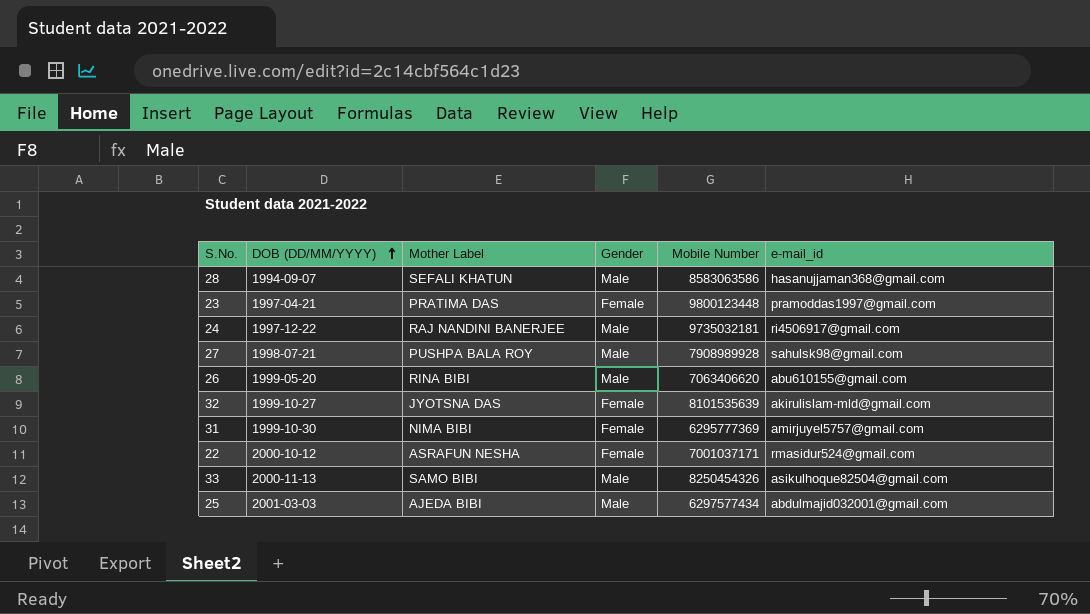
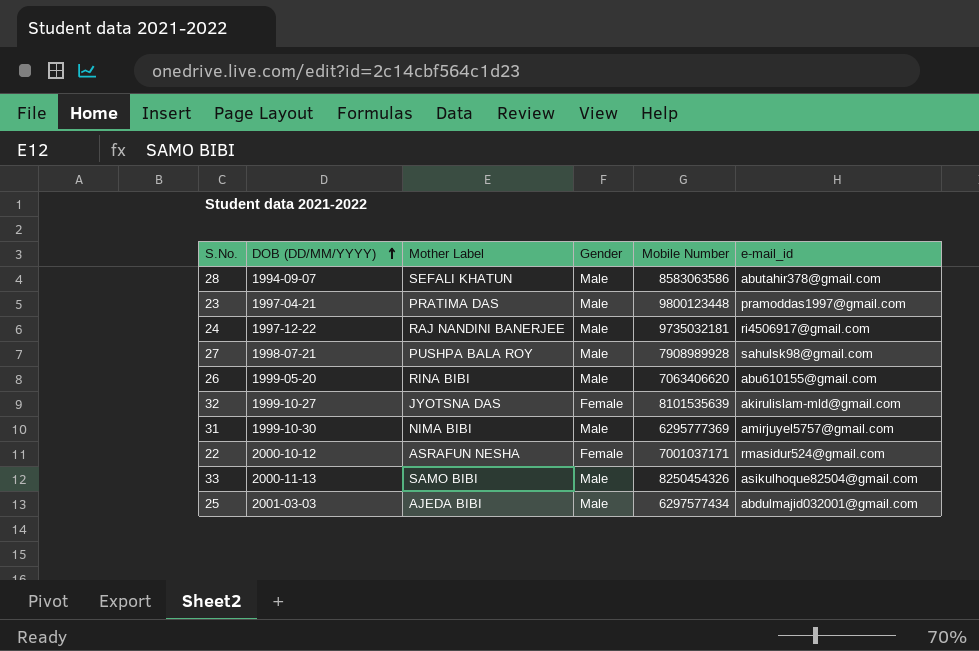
28 | e-mail_id: hasanujjaman368@gmail.com -> abutahir378@gmail.com
23 | Gender: Female -> Male
31 | Gender: Female -> Male

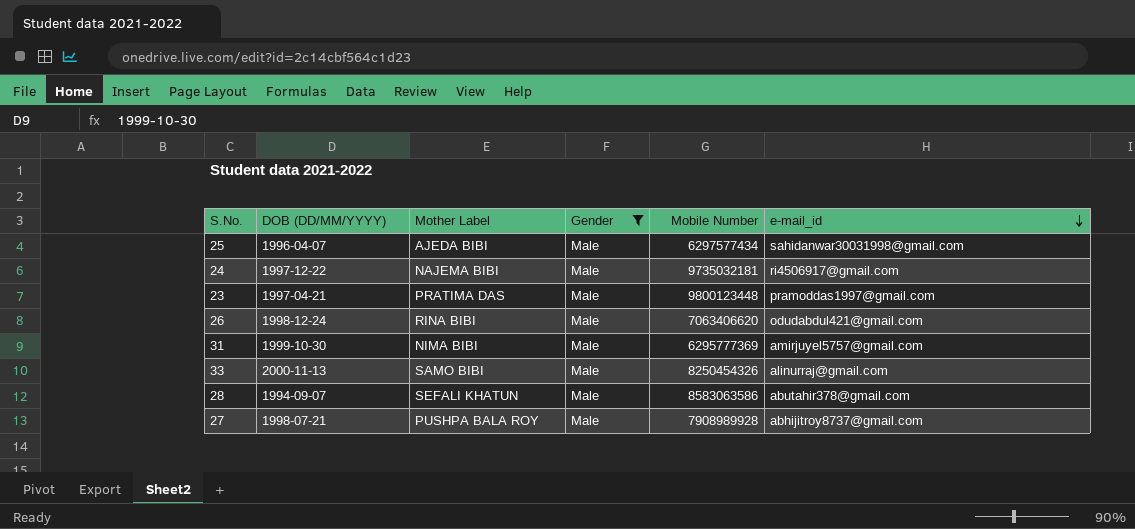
filter: none -> Gender = Male
row order: DOB (DD/MM/YYYY) ascending -> e-mail_id descending
25 | DOB (DD/MM/YYYY): 2001-03-03 -> 1996-04-07
25 | e-mail_id: abdulmajid032001@gmail.com -> sahidanwar30031998@gmail.com
24 | Mother Label: RAJ NANDINI BANERJEE -> NAJEMA BIBI
26 | DOB (DD/MM/YYYY): 1999-05-20 -> 1998-12-24
26 | e-mail_id: abu610155@gmail.com -> odudabdul421@gmail.com
33 | e-mail_id: asikulhoque82504@gmail.com -> alinurraj@gmail.com
27 | e-mail_id: sahulsk98@gmail.com -> abhijitroy8737@gmail.com

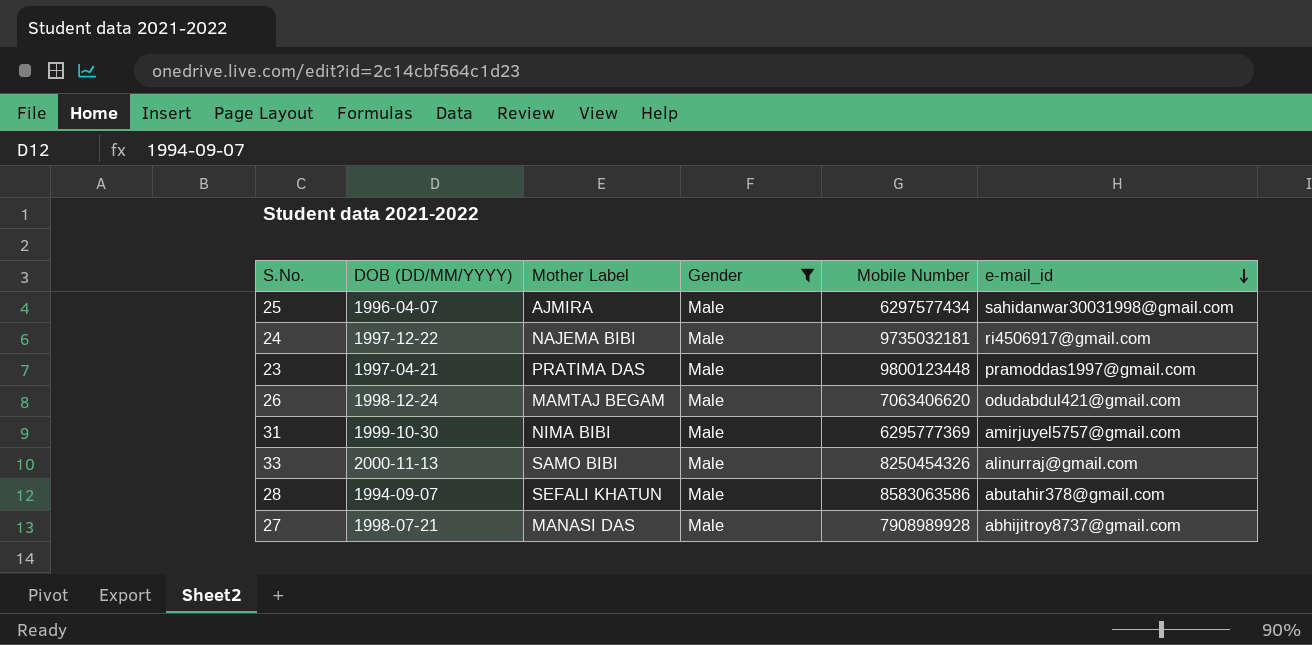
25 | Mother Label: AJEDA BIBI -> AJMIRA
26 | Mother Label: RINA BIBI -> MAMTAJ BEGAM
27 | Mother Label: PUSHPA BALA ROY -> MANASI DAS

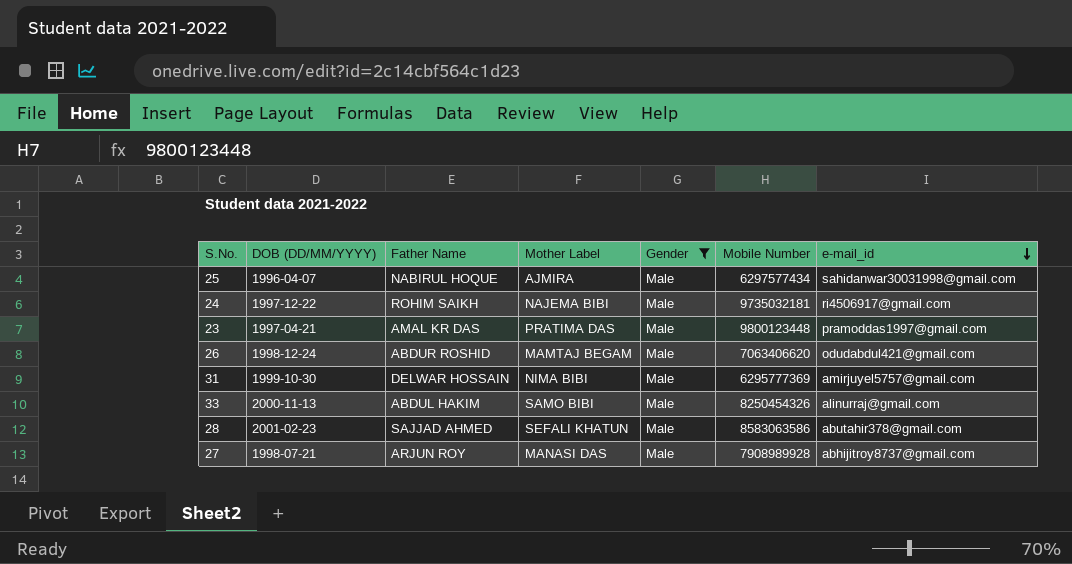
column Father Name | position: none -> 3
28 | DOB (DD/MM/YYYY): 1994-09-07 -> 2001-02-23

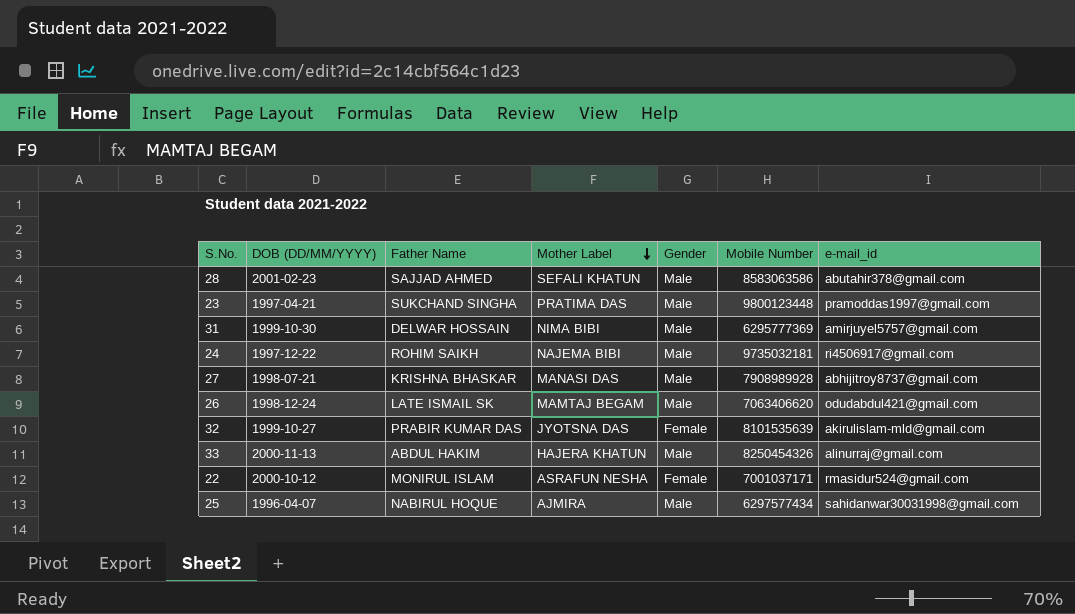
filter: Gender = Male -> none
row order: e-mail_id descending -> Mother Label descending
23 | Father Name: AMAL KR DAS -> SUKCHAND SINGHA
27 | Father Name: ARJUN ROY -> KRISHNA BHASKAR
26 | Father Name: ABDUR ROSHID -> LATE ISMAIL SK
33 | Mother Label: SAMO BIBI -> HAJERA KHATUN

